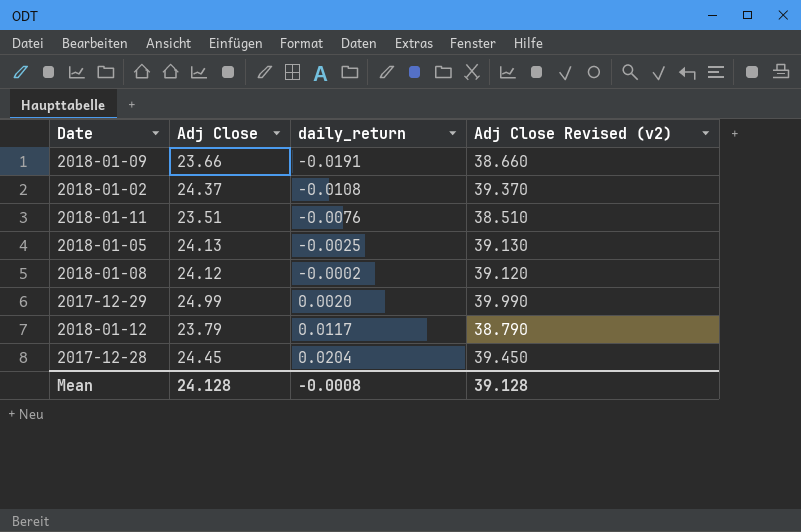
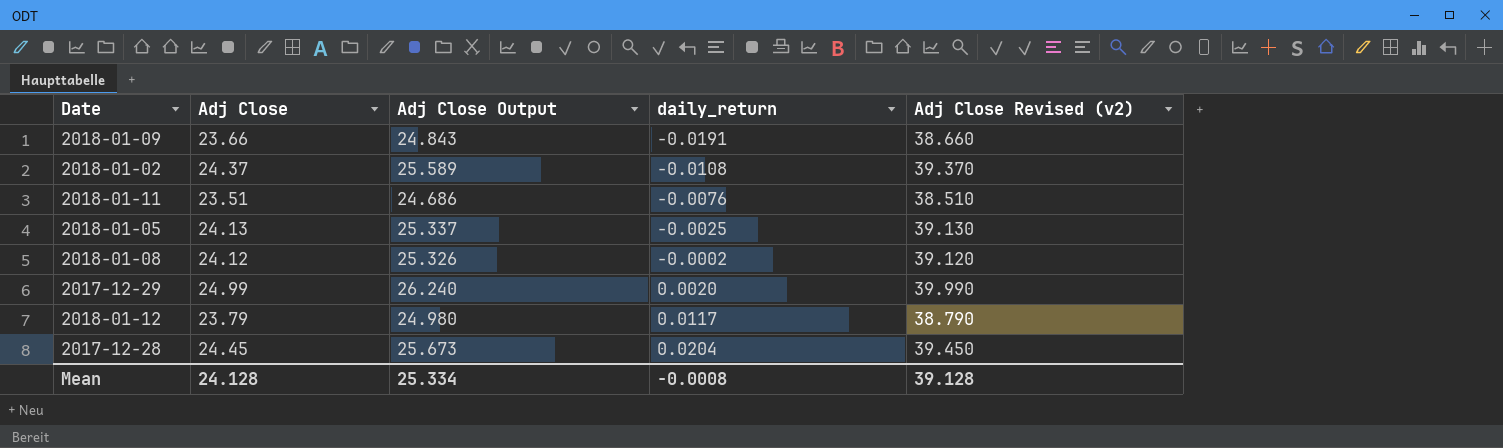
column Adj Close Output | formula: none -> [Adj Close] * 1.05

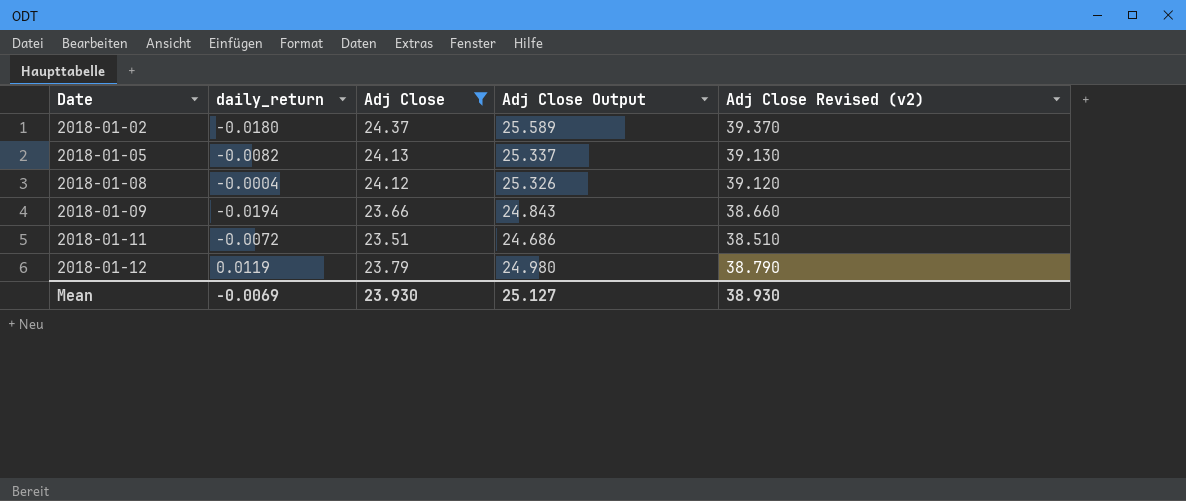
filter: none -> Adj Close <= 24.37
row order: daily_return ascending -> Date ascending
column daily_return | position: 4 -> 2
2018-01-02 | daily_return: -0.0108 -> -0.0180
2018-01-05 | daily_return: -0.0025 -> -0.0082
2018-01-08 | daily_return: -0.0002 -> -0.0004
2018-01-09 | daily_return: -0.0191 -> -0.0194
2018-01-11 | daily_return: -0.0076 -> -0.0072
2018-01-12 | daily_return: 0.0117 -> 0.0119
Mean | daily_return: -0.0008 -> -0.0069
Mean | Adj Close: 24.128 -> 23.930
Mean | Adj Close Output: 25.334 -> 25.127
Mean | Adj Close Revised (v2): 39.128 -> 38.930

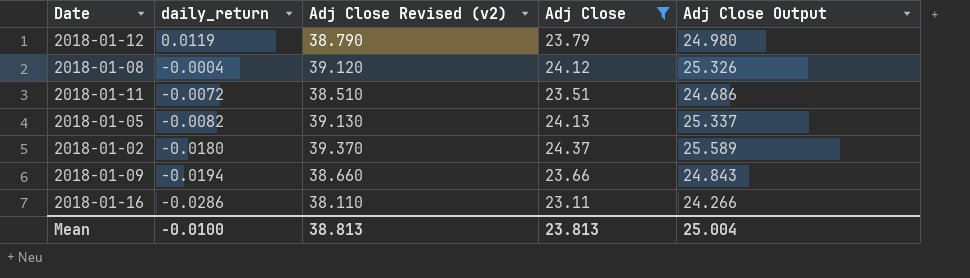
row order: Date ascending -> daily_return descending
column Adj Close Revised (v2) | position: 5 -> 3
row 2018-01-16: none -> -0.0286 | 38.110 | 23.11 | 24.266
Mean | daily_return: -0.0069 -> -0.0100
Mean | Adj Close Revised (v2): 38.930 -> 38.813
Mean | Adj Close: 23.930 -> 23.813
Mean | Adj Close Output: 25.127 -> 25.004

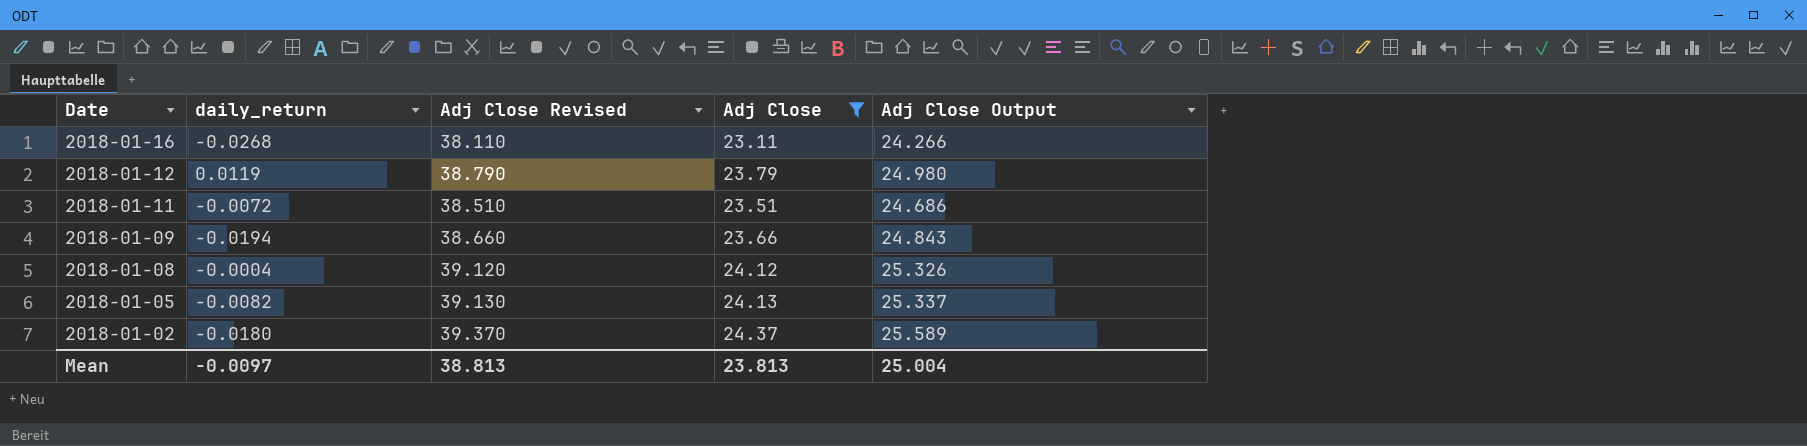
row order: daily_return descending -> Date descending
column name: Adj Close Revised (v2) -> Adj Close Revised
2018-01-16 | daily_return: -0.0286 -> -0.0268
Mean | daily_return: -0.0100 -> -0.0097

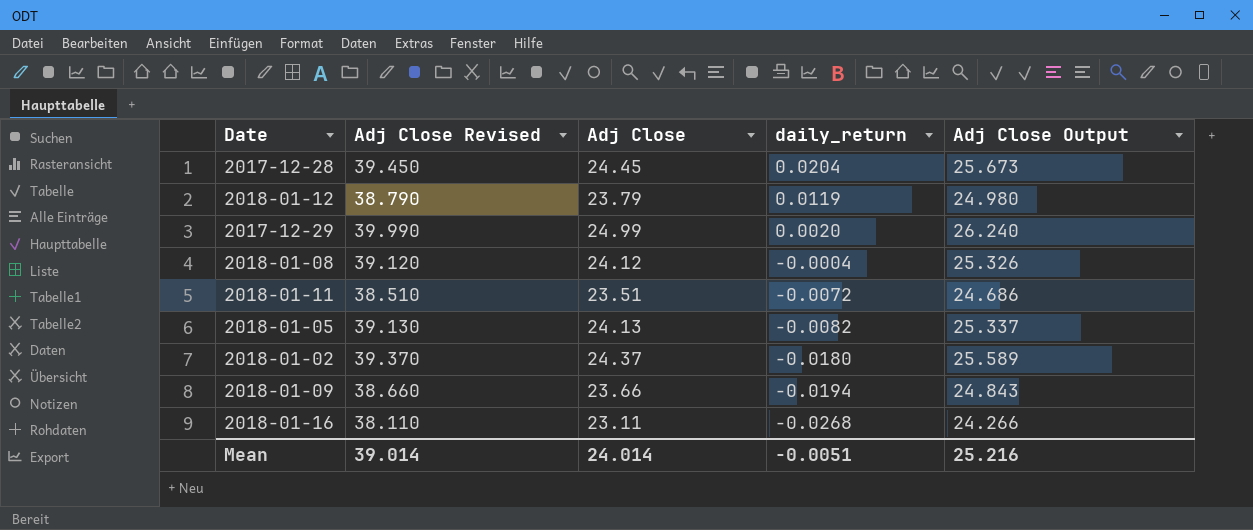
filter: Adj Close <= 24.37 -> none
row order: Date descending -> daily_return descending
column daily_return | position: 2 -> 4
Mean | Adj Close Revised: 38.813 -> 39.014
Mean | Adj Close: 23.813 -> 24.014
Mean | daily_return: -0.0097 -> -0.0051
Mean | Adj Close Output: 25.004 -> 25.216

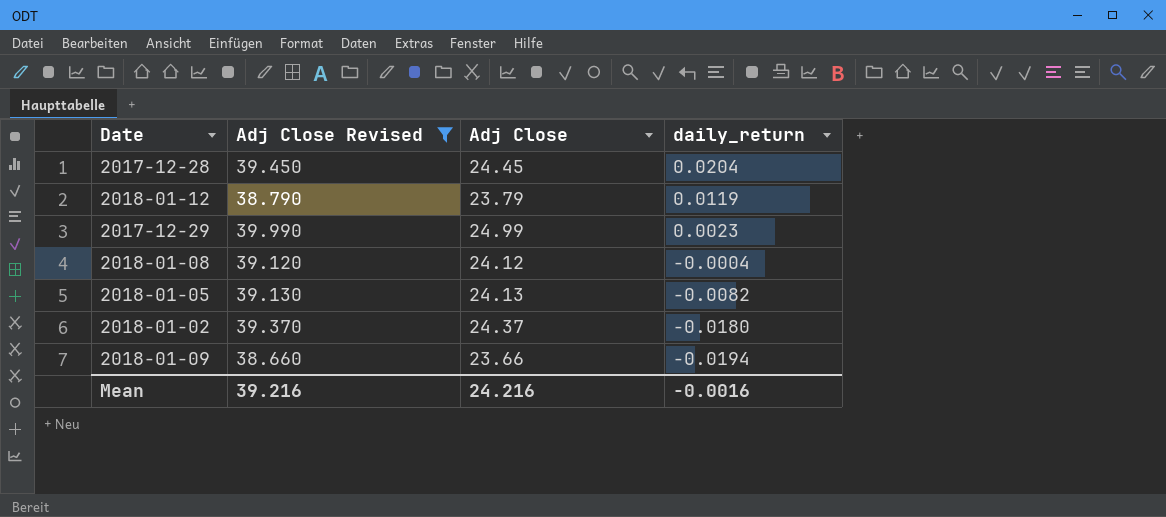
filter: none -> Adj Close Revised >= 38.660
column Adj Close Output | formula: [Adj Close] * 1.05 -> none
2017-12-29 | daily_return: 0.0020 -> 0.0023
Mean | Adj Close Revised: 39.014 -> 39.216
Mean | Adj Close: 24.014 -> 24.216
Mean | daily_return: -0.0051 -> -0.0016

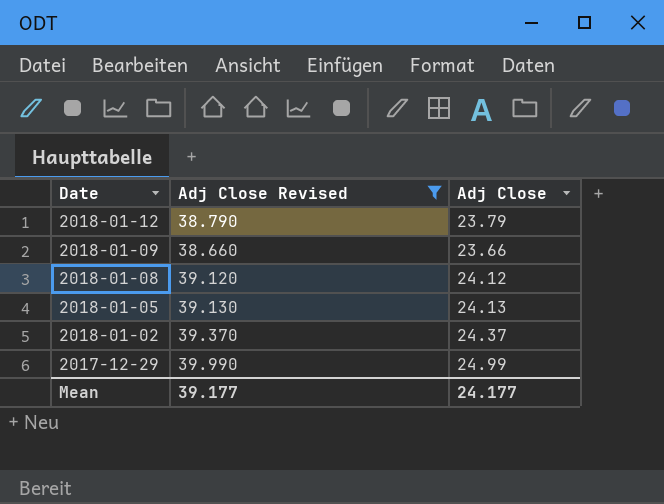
row order: daily_return descending -> Date descending
column daily_return | position: 4 -> none
row 2017-12-28: 39.450 | 24.45 | 0.0204 -> none
Mean | Adj Close Revised: 39.216 -> 39.177
Mean | Adj Close: 24.216 -> 24.177

